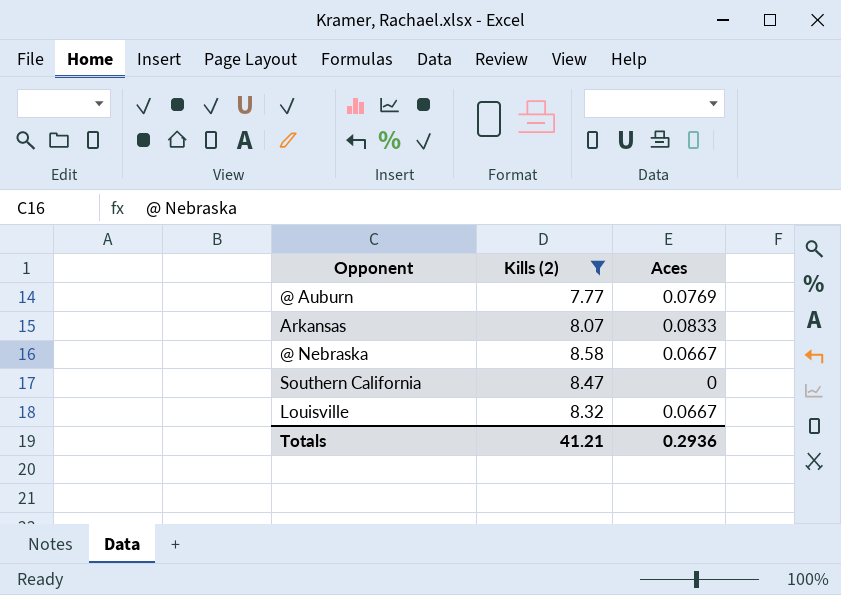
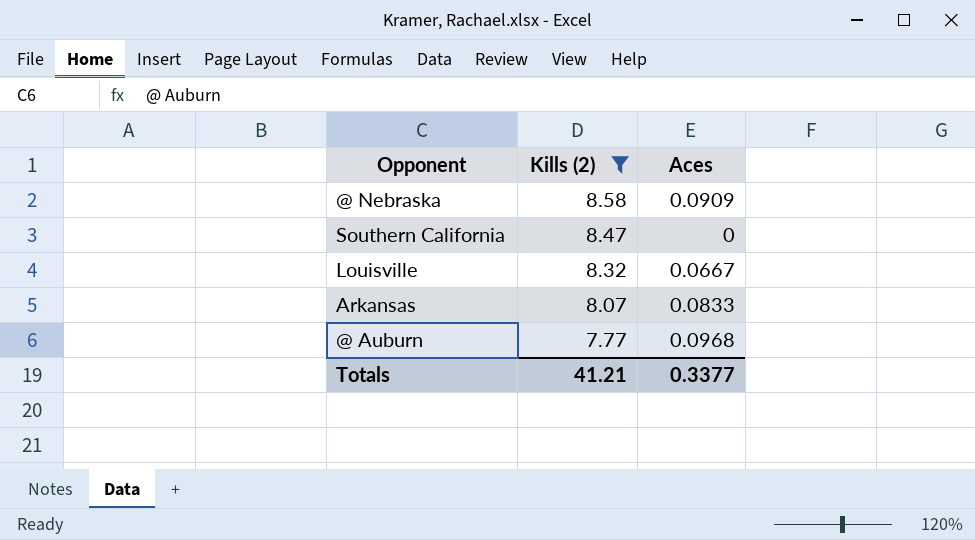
row order: none -> Kills (2) descending
@ Nebraska | Aces: 0.0667 -> 0.0909
@ Auburn | Aces: 0.0769 -> 0.0968
Totals | Aces: 0.2936 -> 0.3377

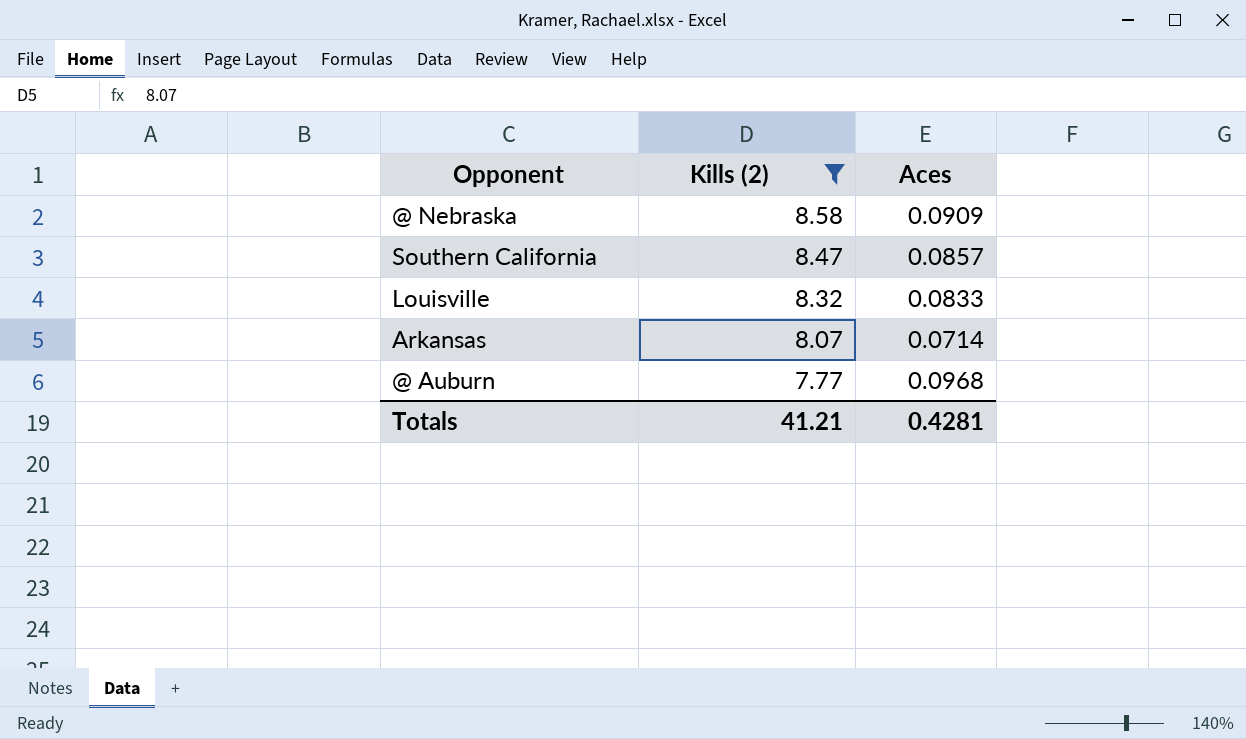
Southern California | Aces: 0 -> 0.0857
Louisville | Aces: 0.0667 -> 0.0833
Arkansas | Aces: 0.0833 -> 0.0714
Totals | Aces: 0.3377 -> 0.4281

